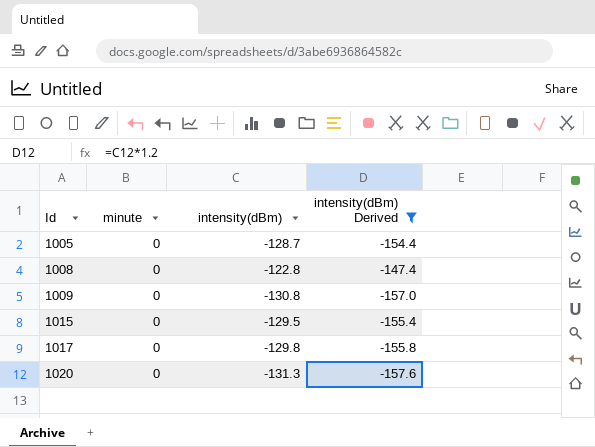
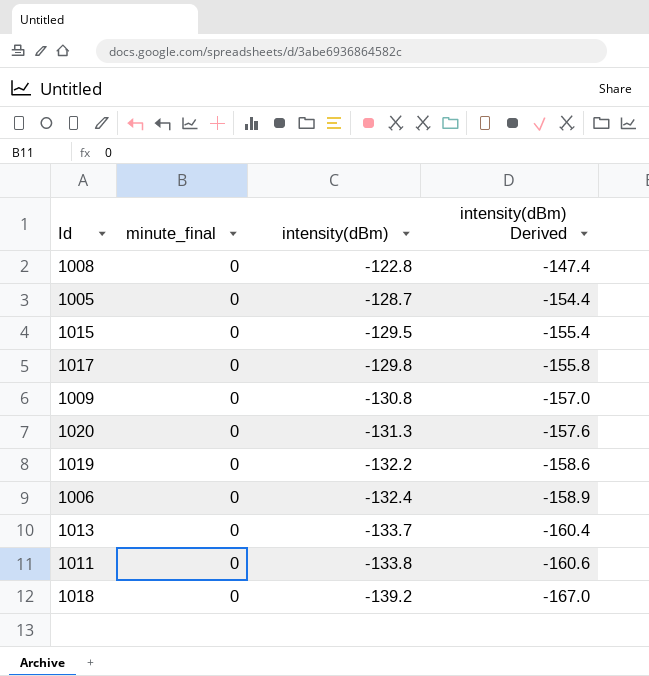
filter: intensity(dBm) Derived >= -157.6 -> none
row order: Id ascending -> intensity(dBm) descending
column name: minute -> minute_final

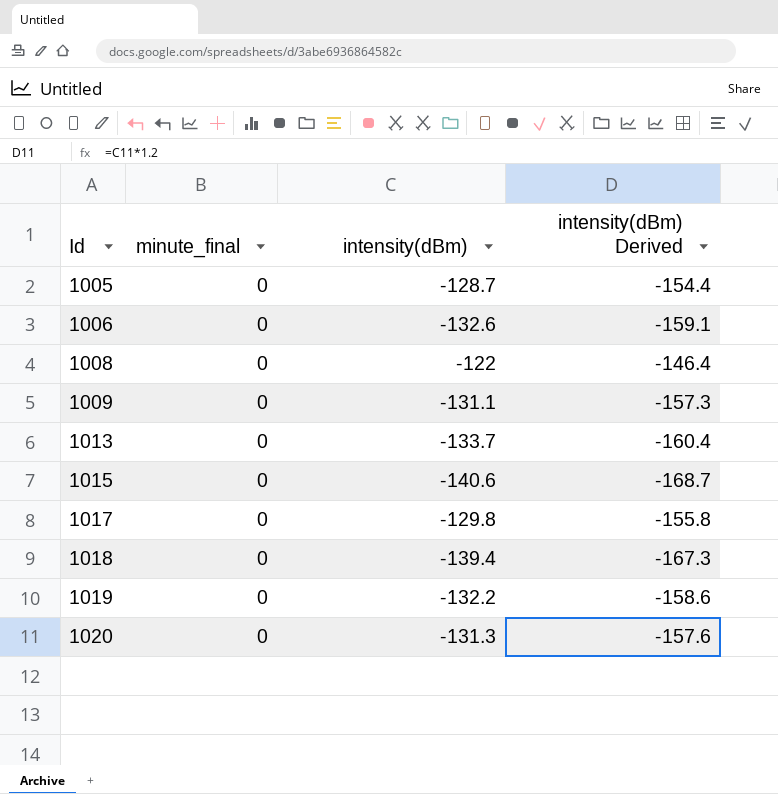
row order: intensity(dBm) descending -> Id ascending
row 1011: 0 | -133.8 | -160.6 -> none
1006 | intensity(dBm): -132.4 -> -132.6
1006 | intensity(dBm) Derived: -158.9 -> -159.1
1008 | intensity(dBm): -122.8 -> -122
1008 | intensity(dBm) Derived: -147.4 -> -146.4
1009 | intensity(dBm): -130.8 -> -131.1
1009 | intensity(dBm) Derived: -157.0 -> -157.3
1015 | intensity(dBm): -129.5 -> -140.6
1015 | intensity(dBm) Derived: -155.4 -> -168.7
1018 | intensity(dBm): -139.2 -> -139.4
1018 | intensity(dBm) Derived: -167.0 -> -167.3

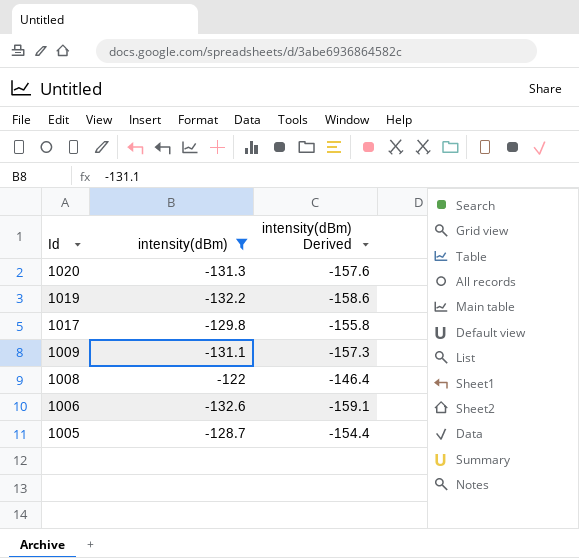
filter: none -> intensity(dBm) >= -132.6
row order: Id ascending -> Id descending
column minute_final | position: 2 -> none

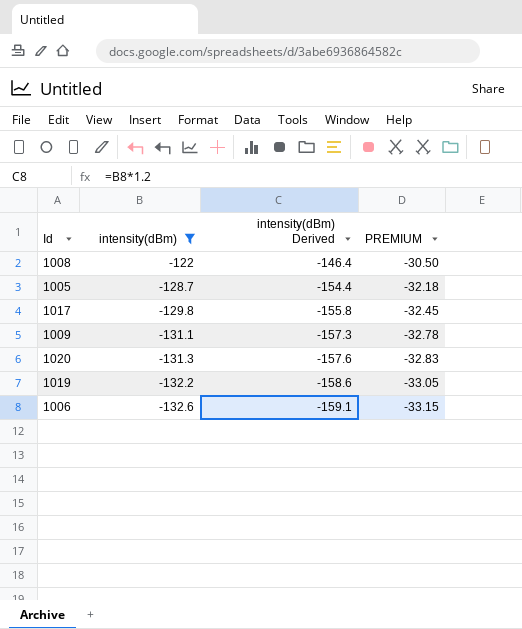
row order: Id descending -> intensity(dBm) descending
column PREMIUM | formula: none -> [intensity(dBm)] * 0.25

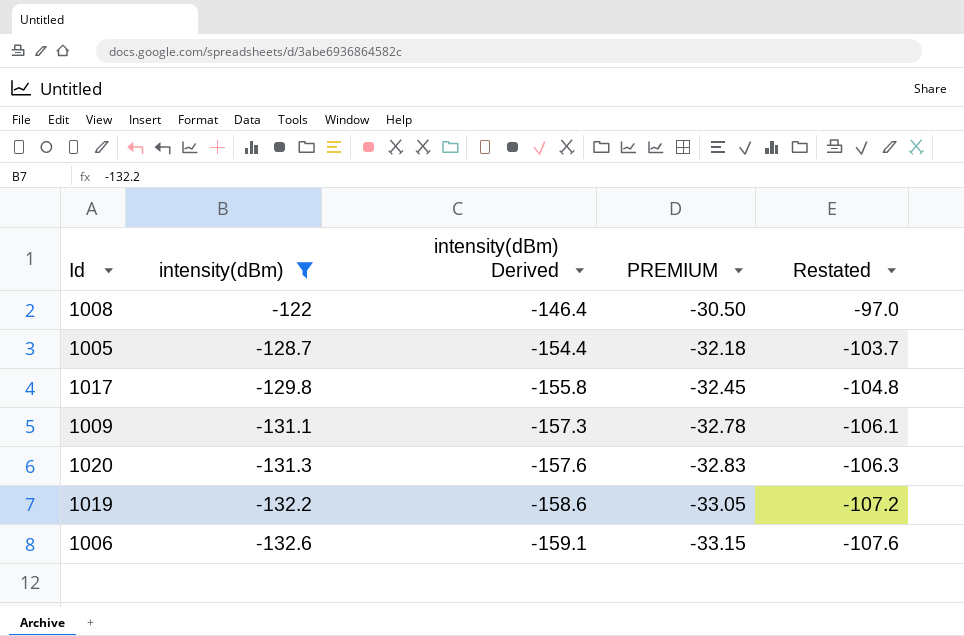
column Restated | formula: none -> [intensity(dBm)] + 25

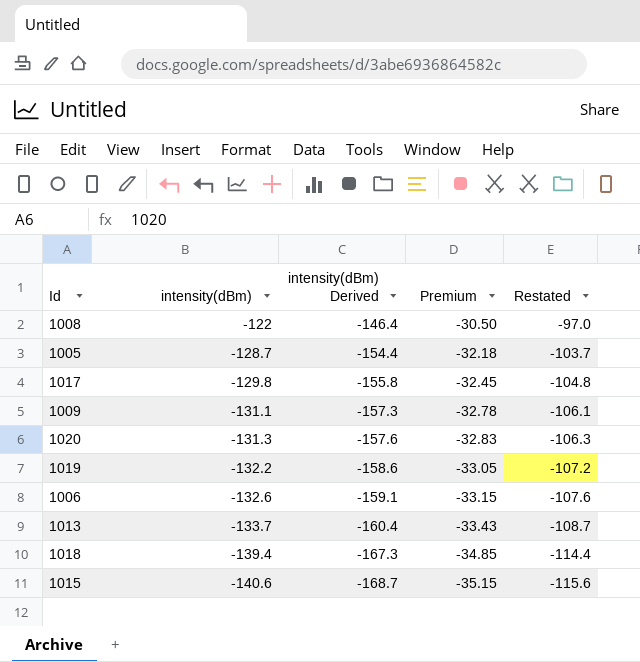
filter: intensity(dBm) >= -132.6 -> none
column name: PREMIUM -> Premium

